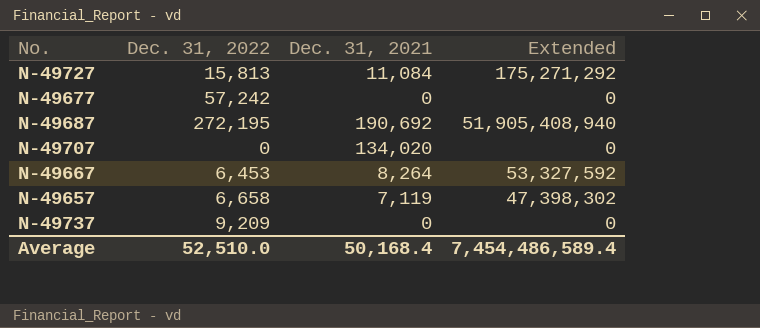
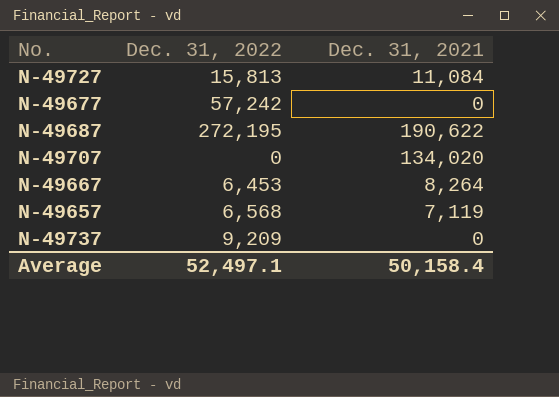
column Extended | formula: [Dec. 31, 2022] * [Dec. 31, 2021] -> none
N-49687 | Dec. 31, 2021: 190,692 -> 190,622
N-49657 | Dec. 31, 2022: 6,658 -> 6,568
Average | Dec. 31, 2022: 52,510.0 -> 52,497.1
Average | Dec. 31, 2021: 50,168.4 -> 50,158.4

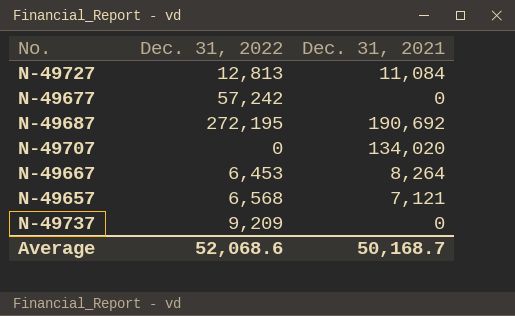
N-49727 | Dec. 31, 2022: 15,813 -> 12,813
N-49687 | Dec. 31, 2021: 190,622 -> 190,692
N-49657 | Dec. 31, 2021: 7,119 -> 7,121
Average | Dec. 31, 2022: 52,497.1 -> 52,068.6
Average | Dec. 31, 2021: 50,158.4 -> 50,168.7

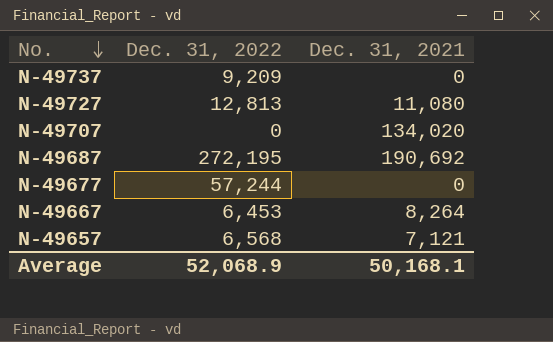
row order: none -> No. descending
N-49727 | Dec. 31, 2021: 11,084 -> 11,080
N-49677 | Dec. 31, 2022: 57,242 -> 57,244
Average | Dec. 31, 2022: 52,068.6 -> 52,068.9
Average | Dec. 31, 2021: 50,168.7 -> 50,168.1

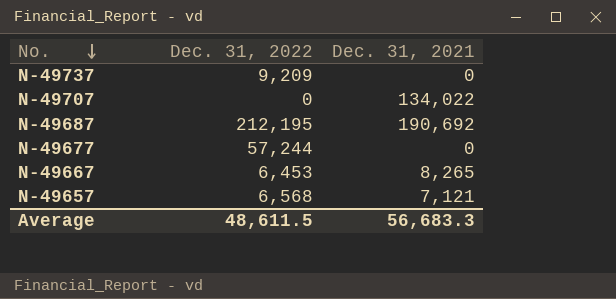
row N-49727: 12,813 | 11,080 -> none
N-49707 | Dec. 31, 2021: 134,020 -> 134,022
N-49687 | Dec. 31, 2022: 272,195 -> 212,195
N-49667 | Dec. 31, 2021: 8,264 -> 8,265
Average | Dec. 31, 2022: 52,068.9 -> 48,611.5
Average | Dec. 31, 2021: 50,168.1 -> 56,683.3

